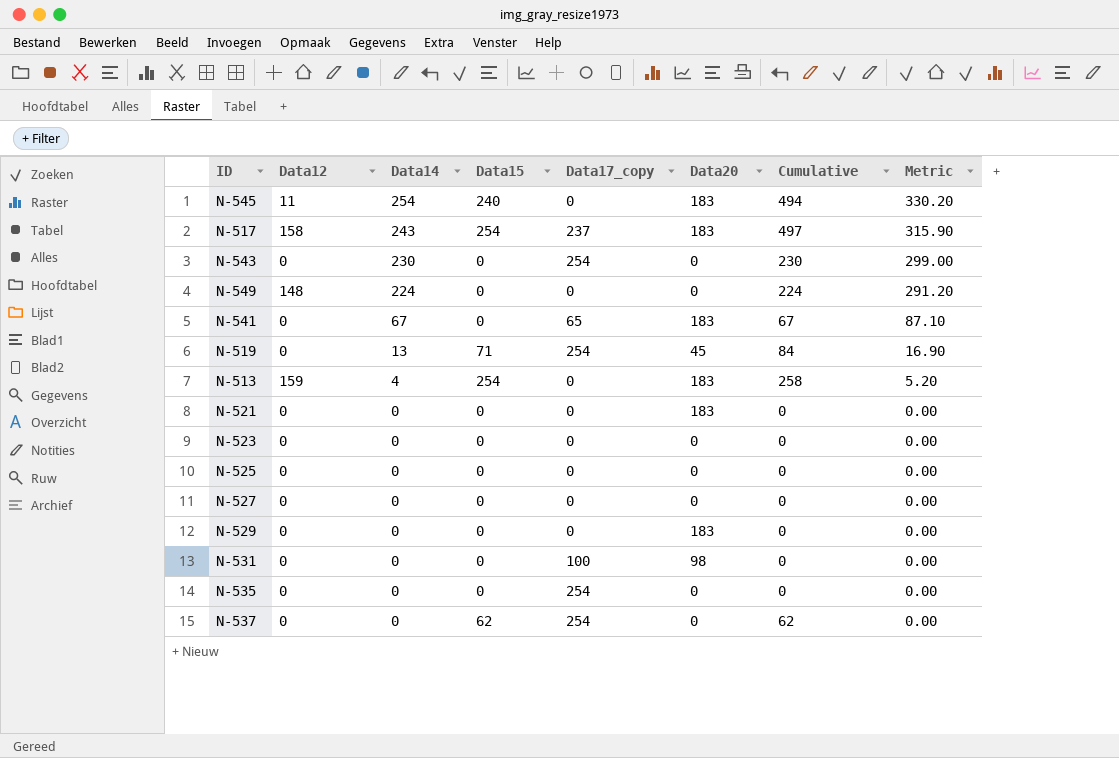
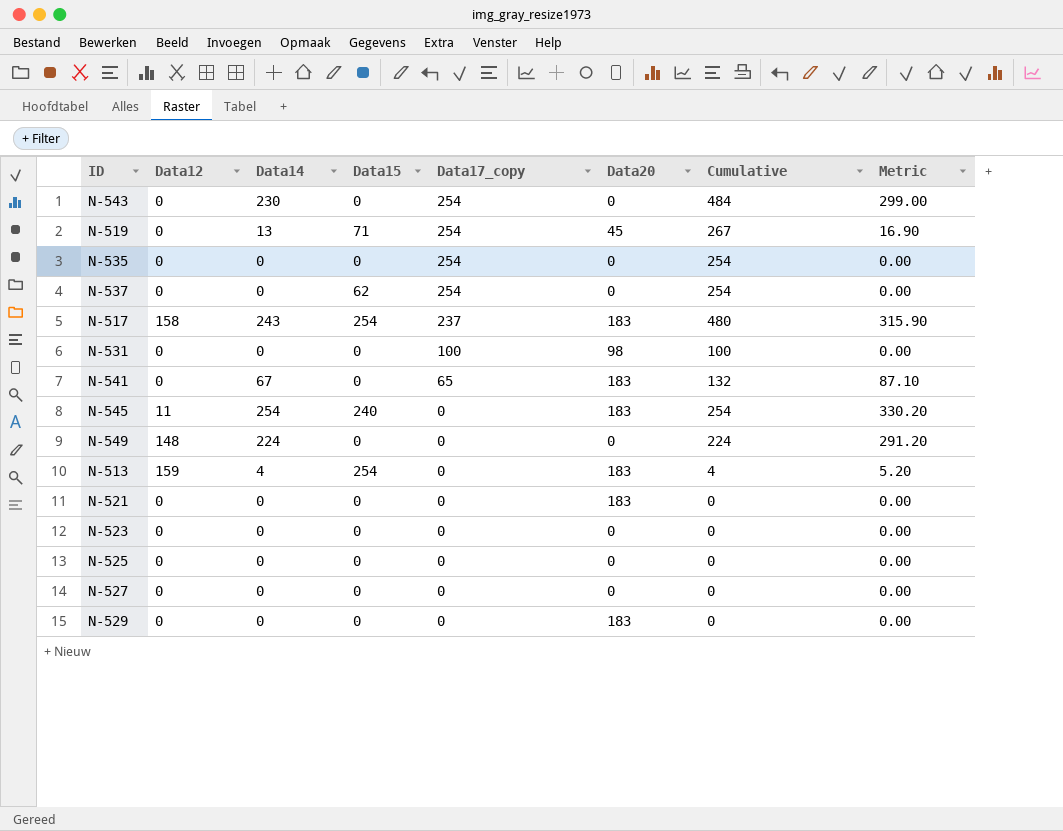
row order: Data14 descending -> Data17_copy descending
column Cumulative | formula: [Data14] + [Data15] -> [Data14] + [Data17_copy]

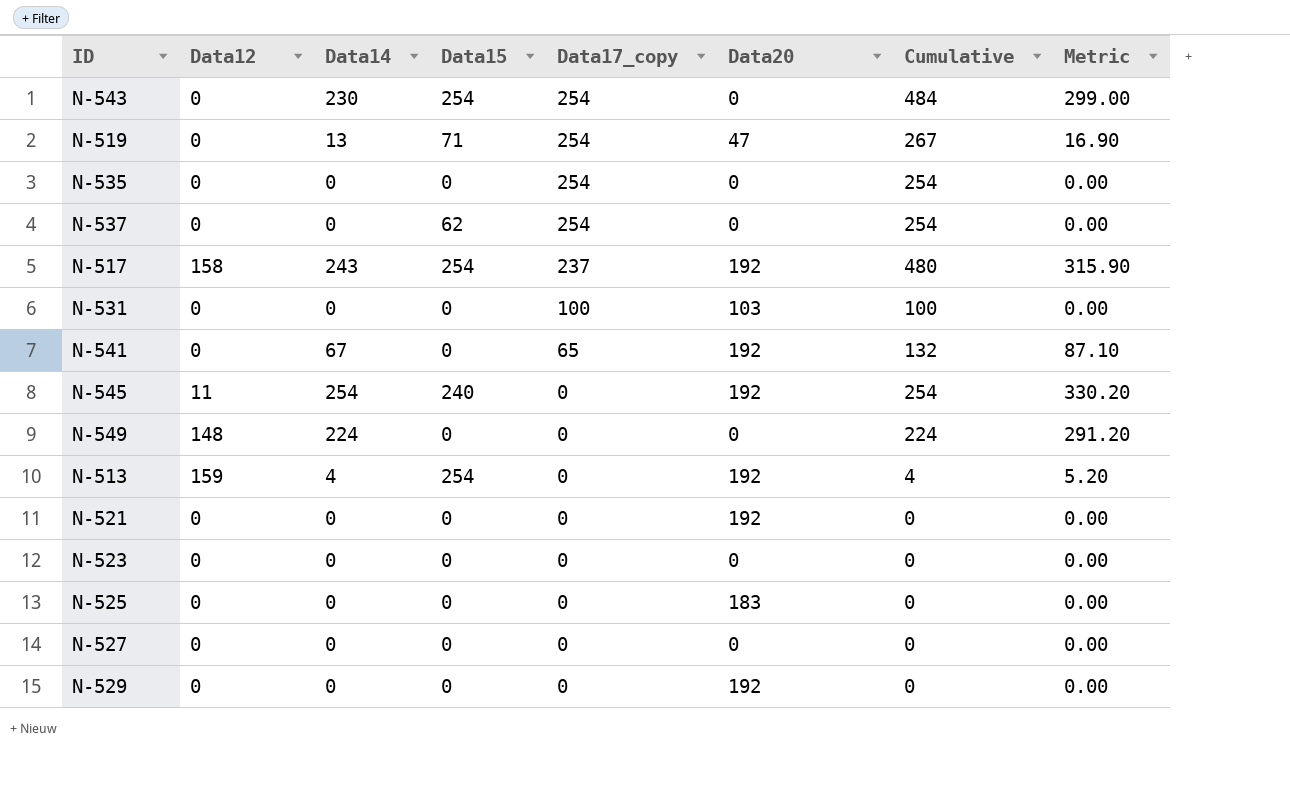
N-543 | Data15: 0 -> 254
N-519 | Data20: 45 -> 47
N-517 | Data20: 183 -> 192
N-531 | Data20: 98 -> 103
N-541 | Data20: 183 -> 192
N-545 | Data20: 183 -> 192
N-513 | Data20: 183 -> 192
N-521 | Data20: 183 -> 192
N-525 | Data20: 0 -> 183
N-529 | Data20: 183 -> 192

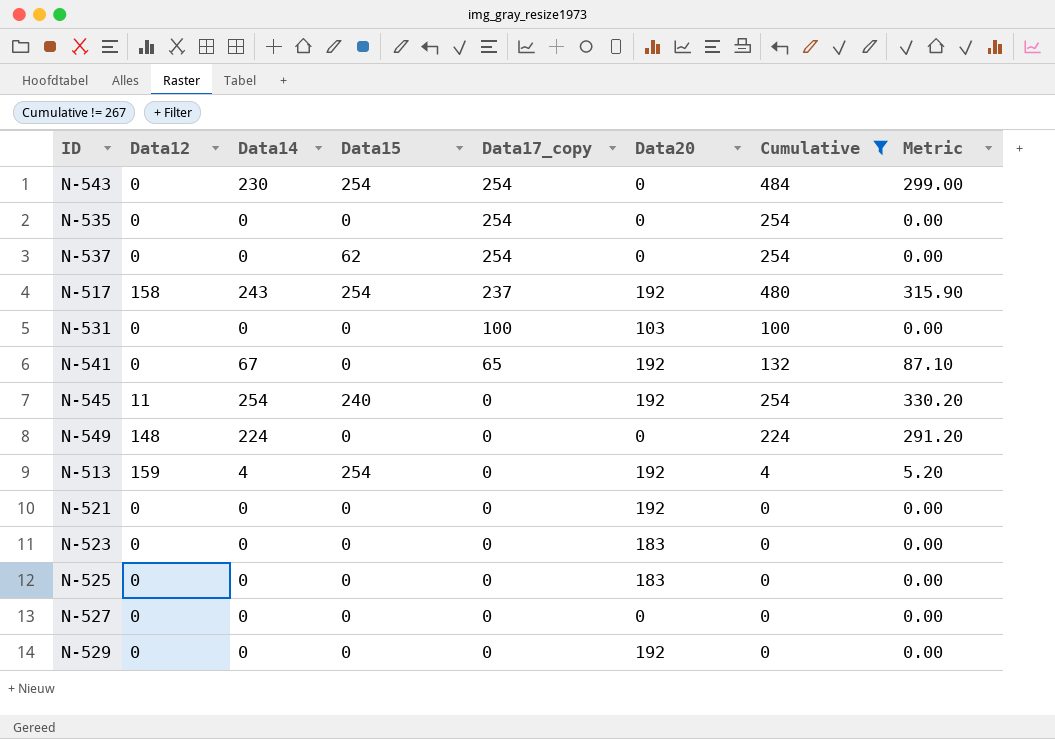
filter: none -> Cumulative != 267
N-523 | Data20: 0 -> 183

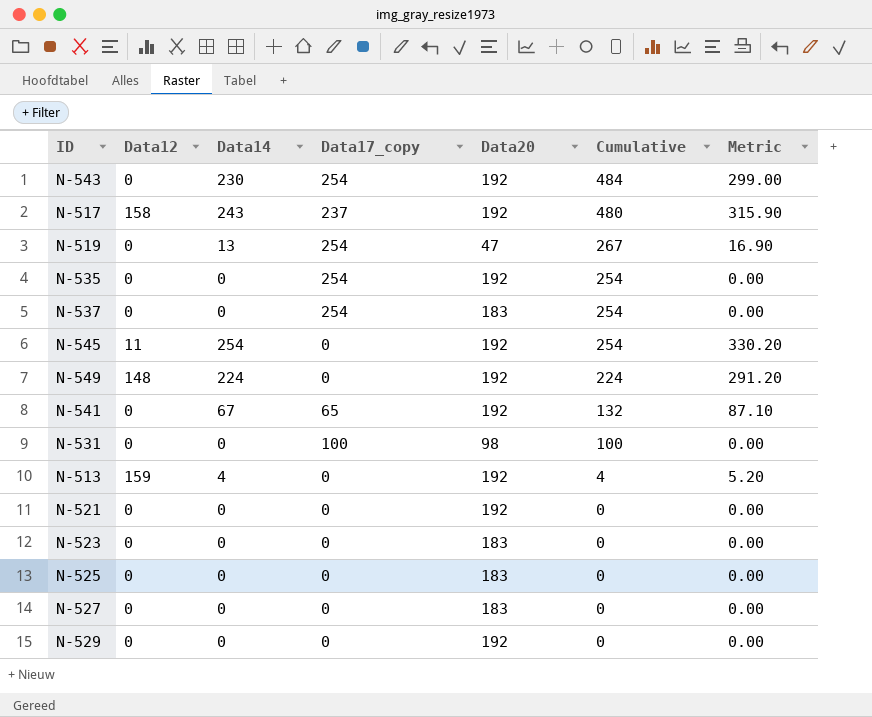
filter: Cumulative != 267 -> none
row order: Data17_copy descending -> Cumulative descending
column Data15 | position: 4 -> none
N-543 | Data20: 0 -> 192
N-535 | Data20: 0 -> 192
N-537 | Data20: 0 -> 183
N-549 | Data20: 0 -> 192
N-531 | Data20: 103 -> 98
N-527 | Data20: 0 -> 183

